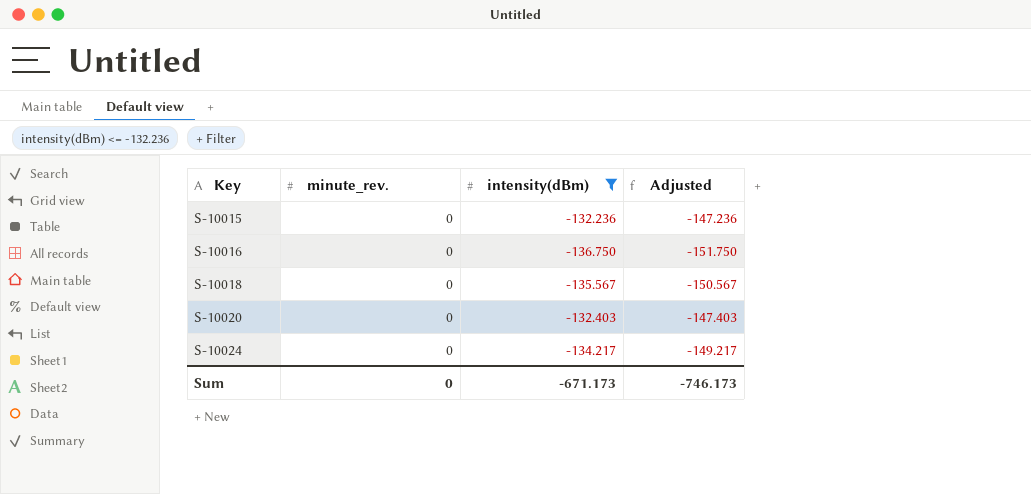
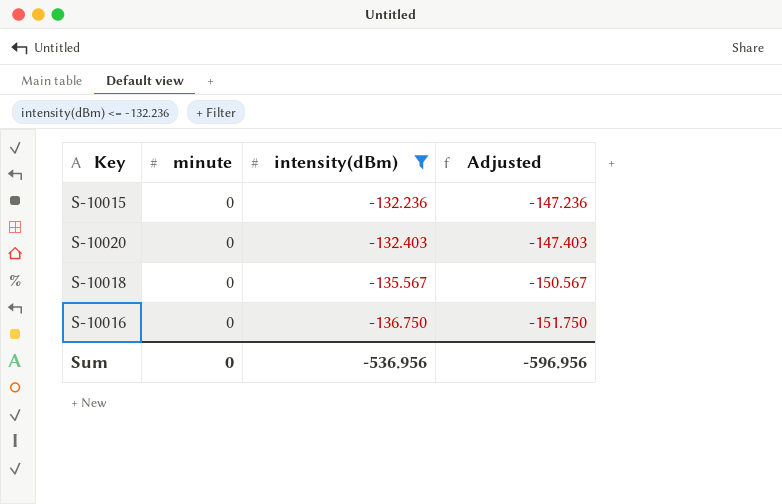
row order: Key ascending -> intensity(dBm) descending
column name: minute_rev. -> minute
row S-10024: 0 | -134.217 | -149.217 -> none
Sum | intensity(dBm): -671.173 -> -536.956
Sum | Adjusted: -746.173 -> -596.956

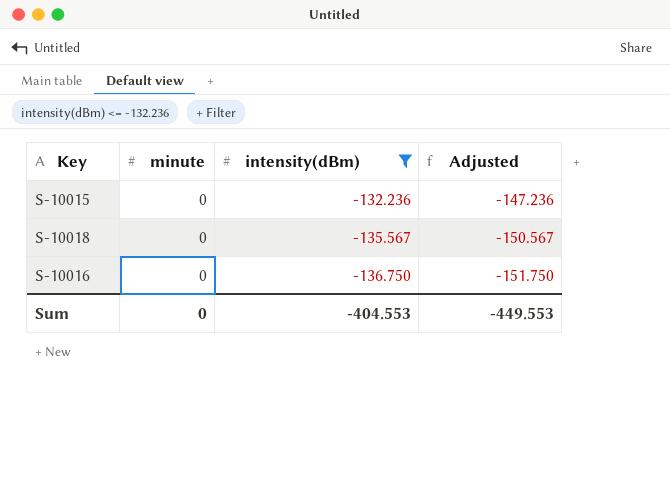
row S-10020: 0 | -132.403 | -147.403 -> none
Sum | intensity(dBm): -536.956 -> -404.553
Sum | Adjusted: -596.956 -> -449.553

